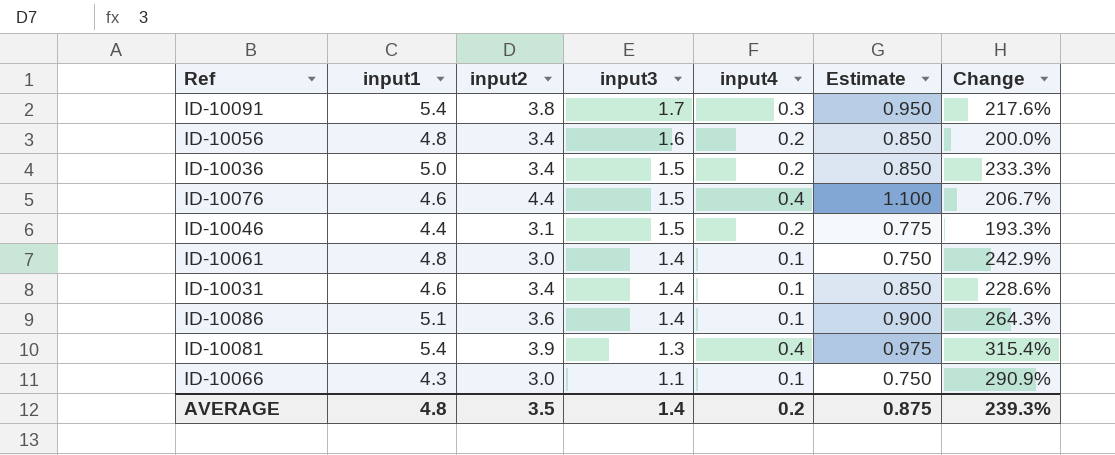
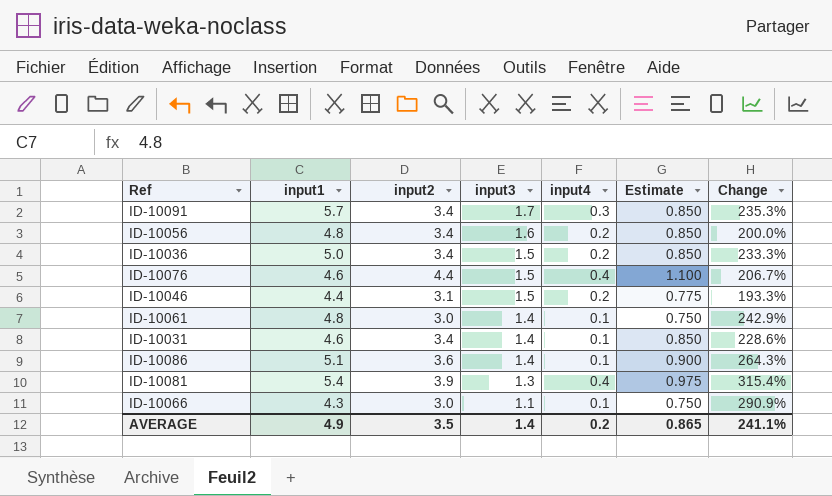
ID-10091 | input1: 5.4 -> 5.7
ID-10091 | input2: 3.8 -> 3.4
ID-10091 | Estimate: 0.950 -> 0.850
ID-10091 | Change: 217.6% -> 235.3%
AVERAGE | input1: 4.8 -> 4.9
AVERAGE | Estimate: 0.875 -> 0.865
AVERAGE | Change: 239.3% -> 241.1%

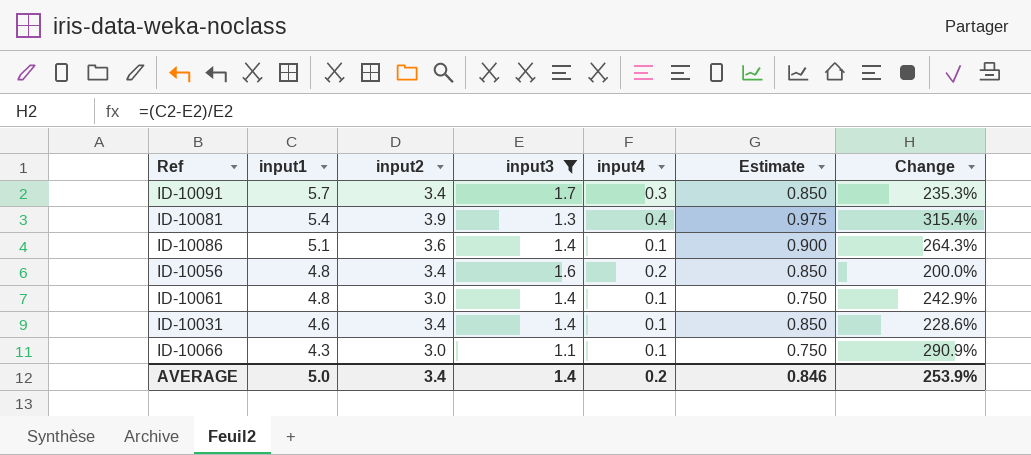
filter: none -> input3 != 1.5
row order: input3 descending -> input1 descending
AVERAGE | input1: 4.9 -> 5.0
AVERAGE | input2: 3.5 -> 3.4
AVERAGE | Estimate: 0.865 -> 0.846
AVERAGE | Change: 241.1% -> 253.9%

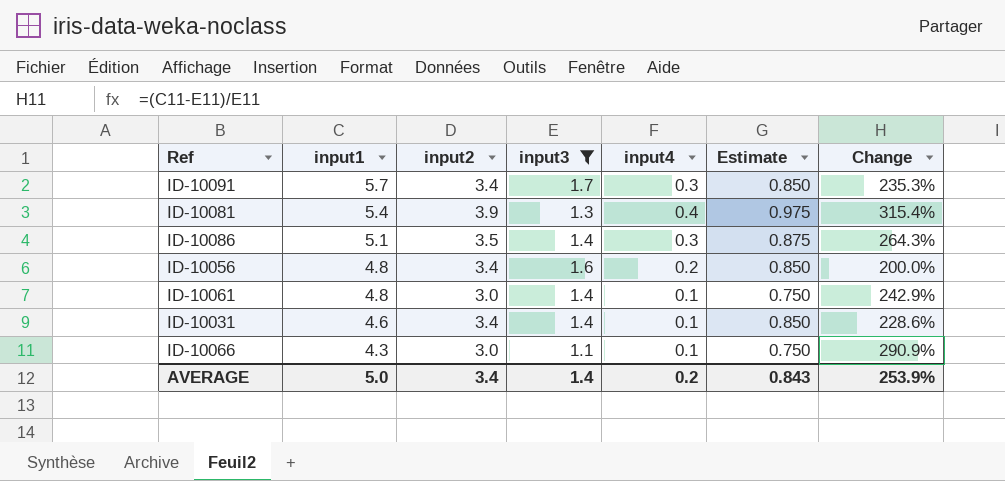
ID-10086 | input2: 3.6 -> 3.5
ID-10086 | input4: 0.1 -> 0.3
ID-10086 | Estimate: 0.900 -> 0.875
AVERAGE | Estimate: 0.846 -> 0.843

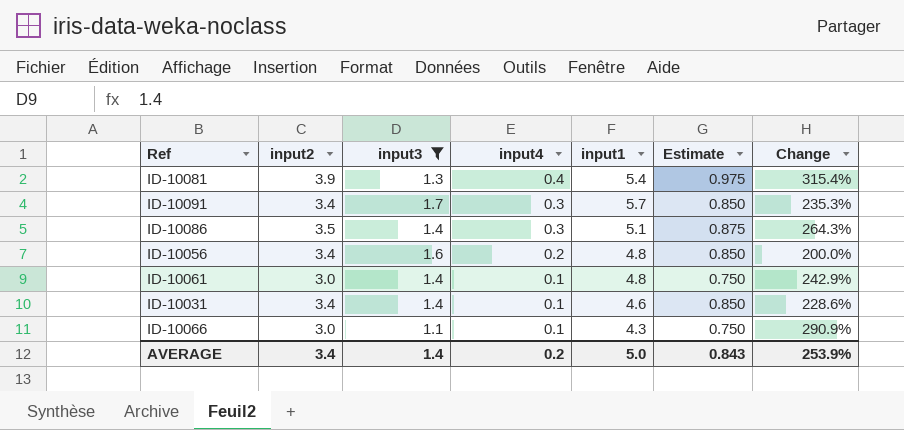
row order: input1 descending -> input4 descending
column input1 | position: 2 -> 5

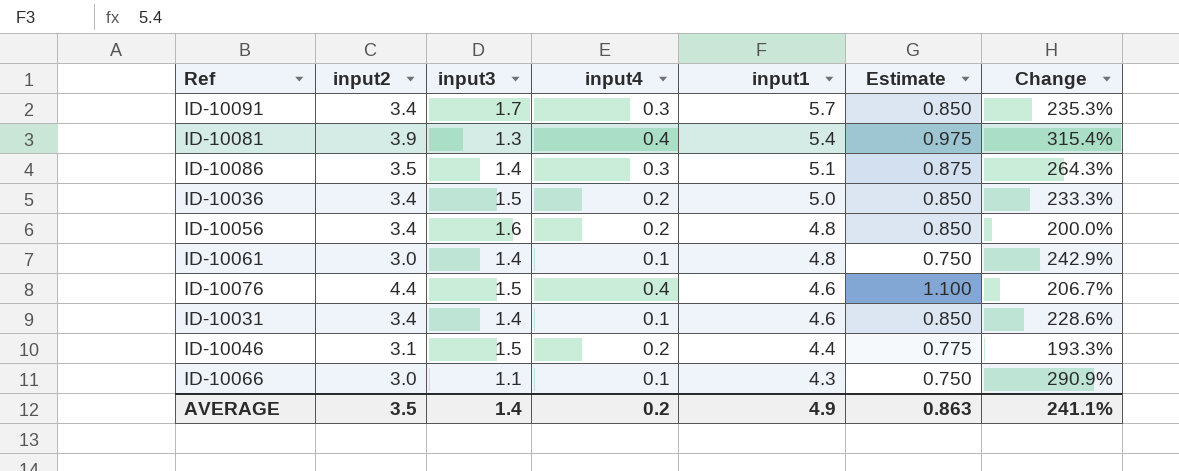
filter: input3 != 1.5 -> none
row order: input4 descending -> input1 descending
AVERAGE | input2: 3.4 -> 3.5
AVERAGE | input1: 5.0 -> 4.9
AVERAGE | Estimate: 0.843 -> 0.863
AVERAGE | Change: 253.9% -> 241.1%

